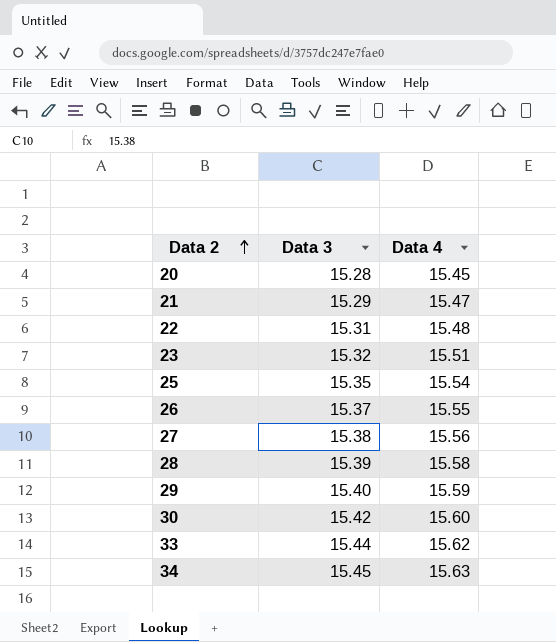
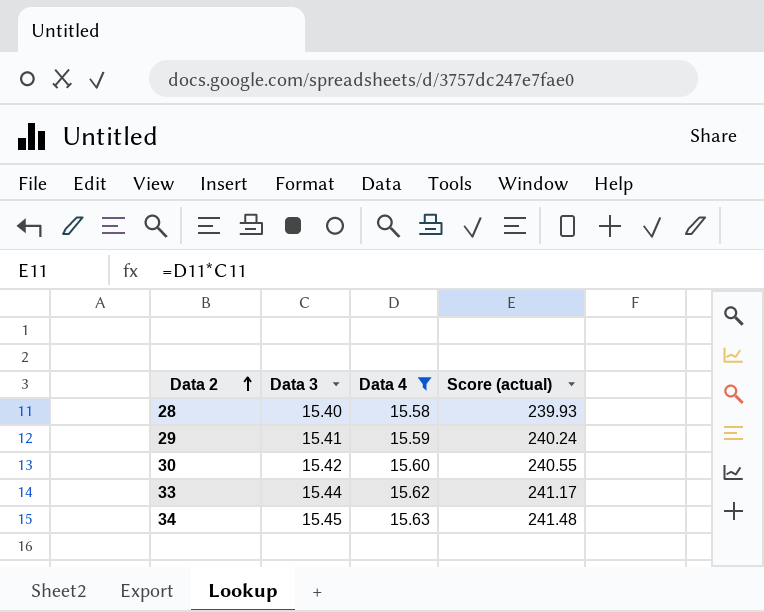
filter: none -> Data 4 >= 15.58
column Score (actual) | formula: none -> [Data 3] * [Data 4]
28 | Data 3: 15.39 -> 15.40
29 | Data 3: 15.40 -> 15.41

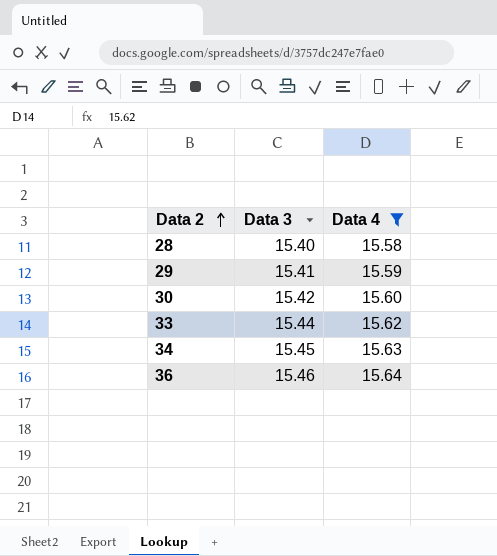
column Score (actual) | formula: [Data 3] * [Data 4] -> none
row 36: none -> 15.46 | 15.64

